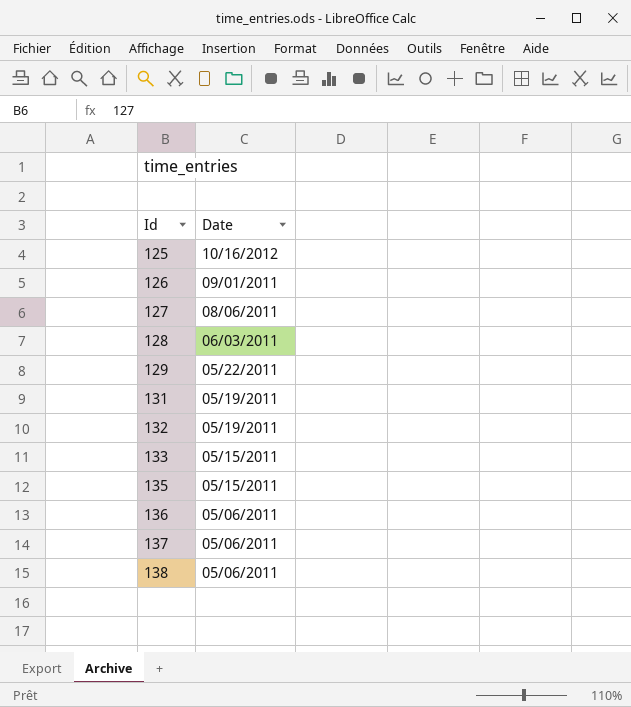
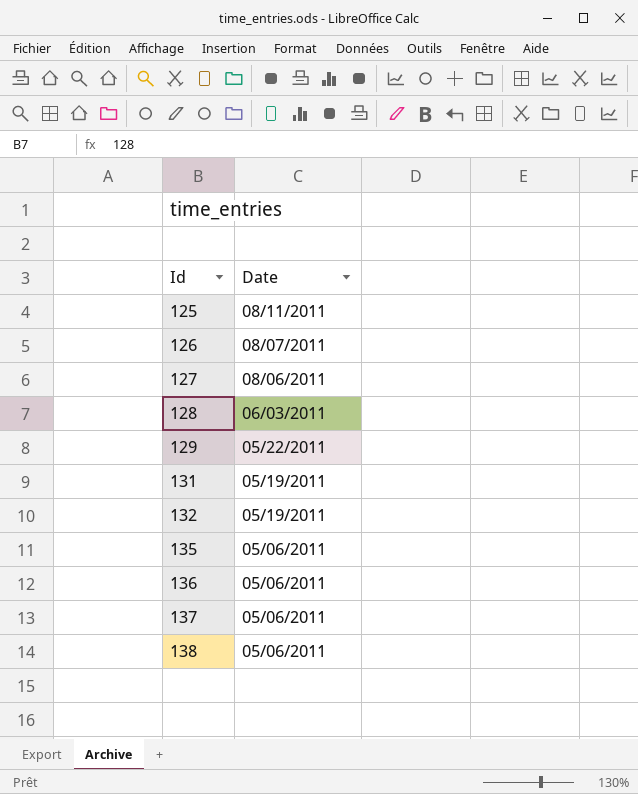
row 133: 05/15/2011 -> none
125 | Date: 10/16/2012 -> 08/11/2011
126 | Date: 09/01/2011 -> 08/07/2011
135 | Date: 05/15/2011 -> 05/06/2011

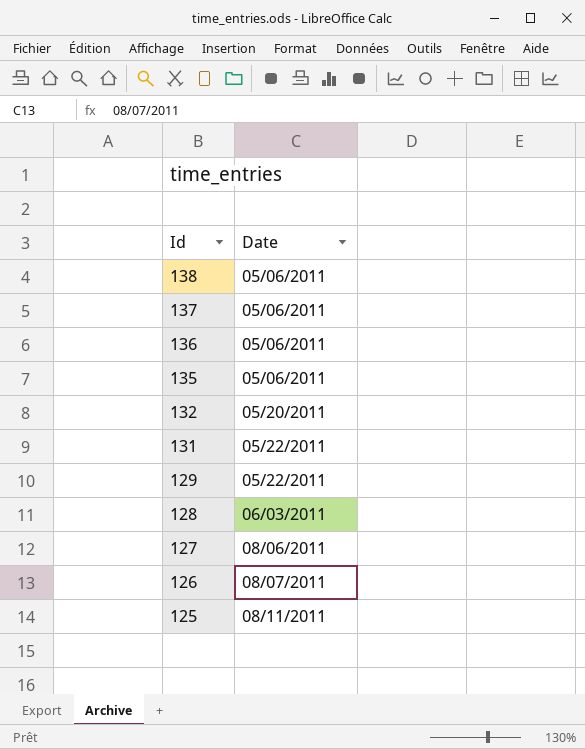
row order: Id ascending -> Id descending
132 | Date: 05/19/2011 -> 05/20/2011
131 | Date: 05/19/2011 -> 05/22/2011

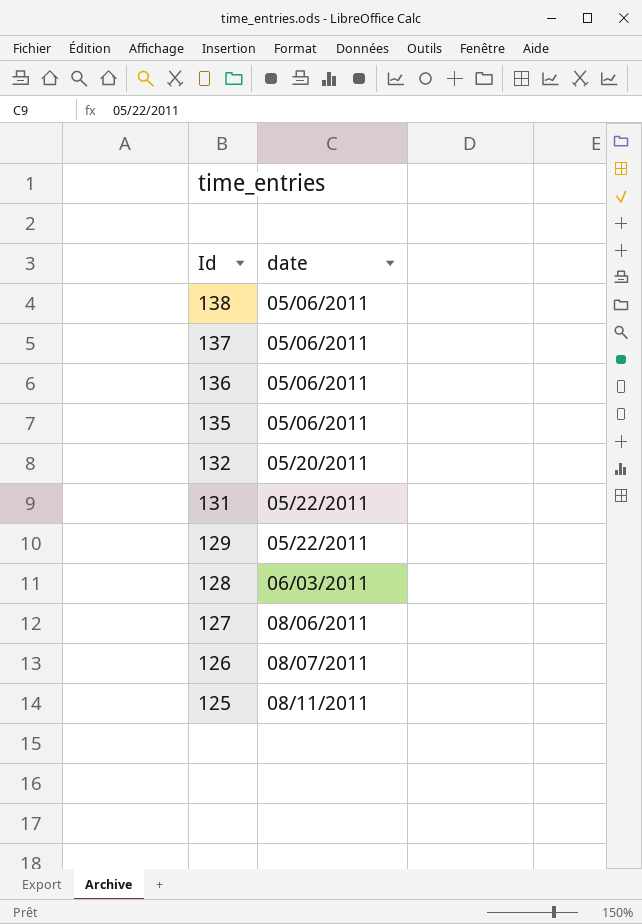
column name: Date -> date

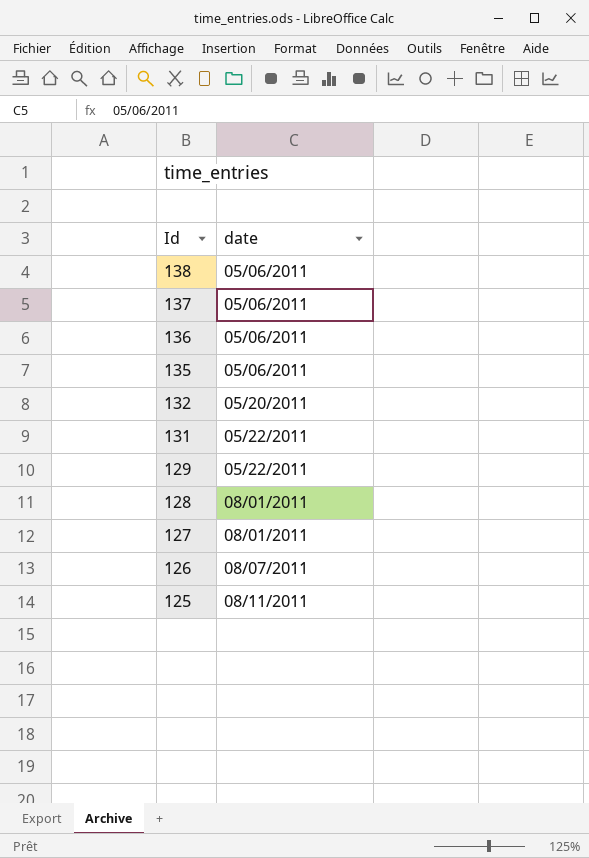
128 | date: 06/03/2011 -> 08/01/2011
127 | date: 08/06/2011 -> 08/01/2011

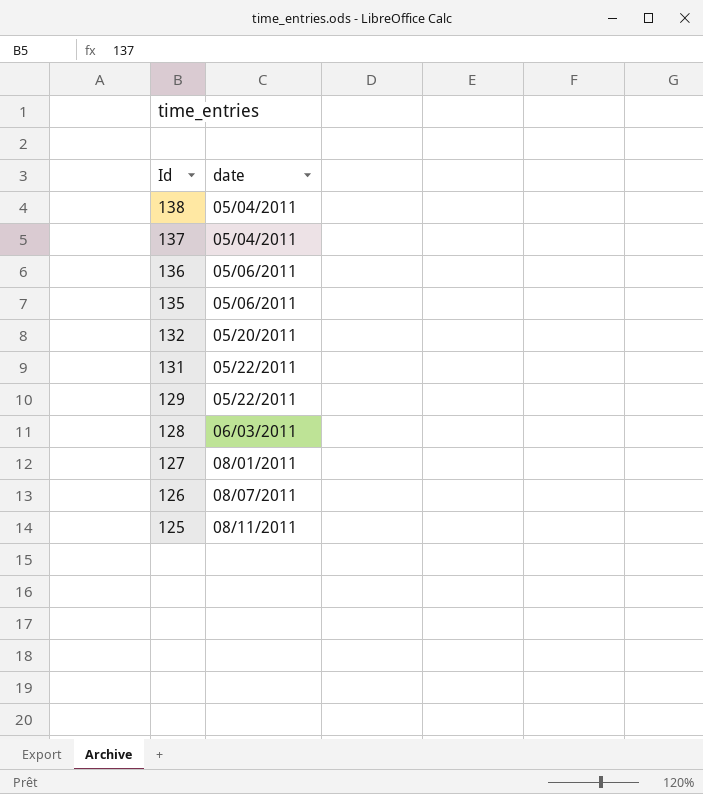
138 | date: 05/06/2011 -> 05/04/2011
137 | date: 05/06/2011 -> 05/04/2011
128 | date: 08/01/2011 -> 06/03/2011

